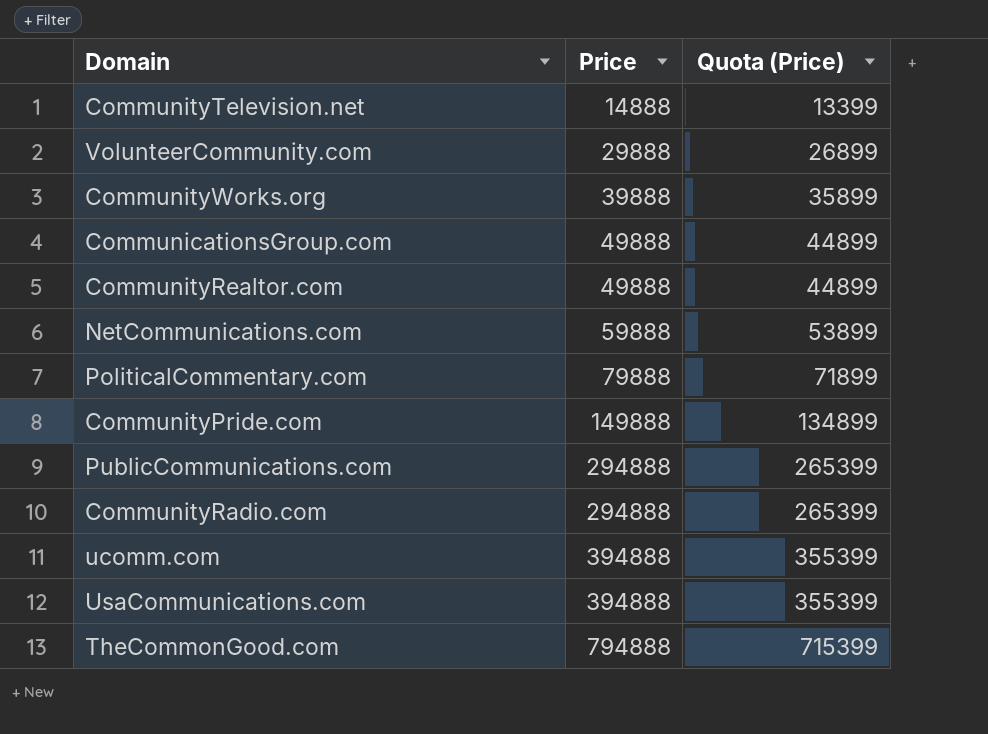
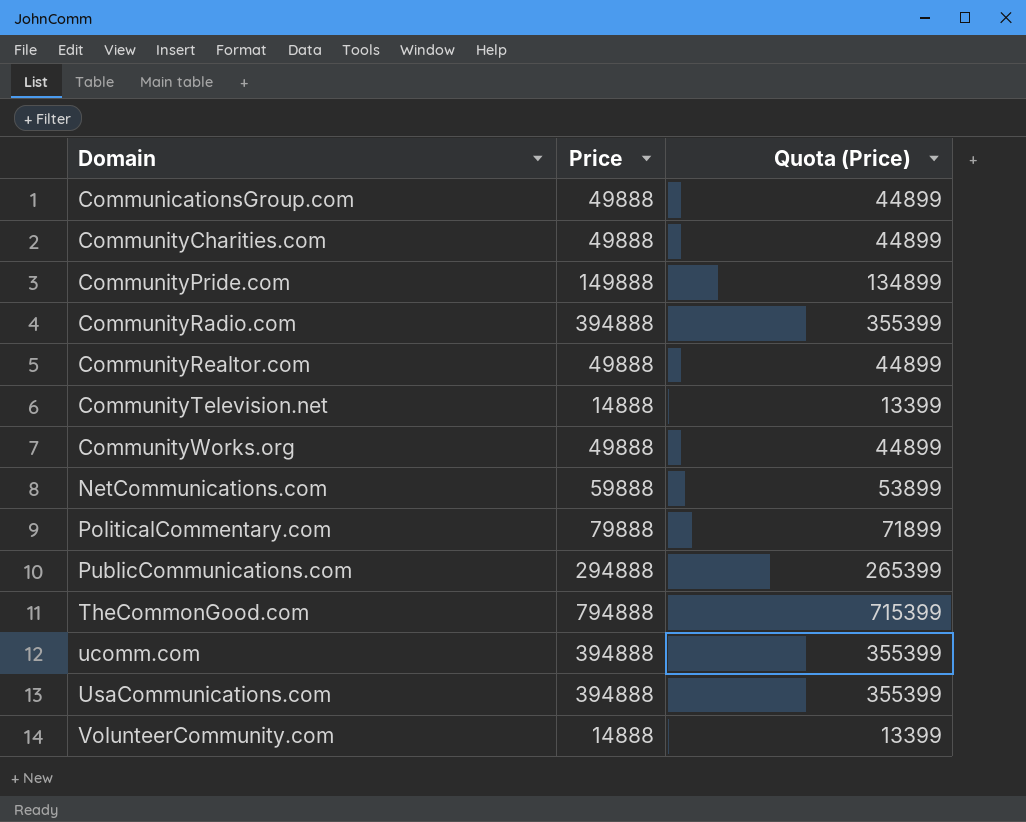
row order: Price ascending -> Domain ascending
row CommunityCharities.com: none -> 49888 | 44899
CommunityRadio.com | Price: 294888 -> 394888
CommunityRadio.com | Quota (Price): 265399 -> 355399
CommunityWorks.org | Price: 39888 -> 49888
CommunityWorks.org | Quota (Price): 35899 -> 44899
VolunteerCommunity.com | Price: 29888 -> 14888
VolunteerCommunity.com | Quota (Price): 26899 -> 13399

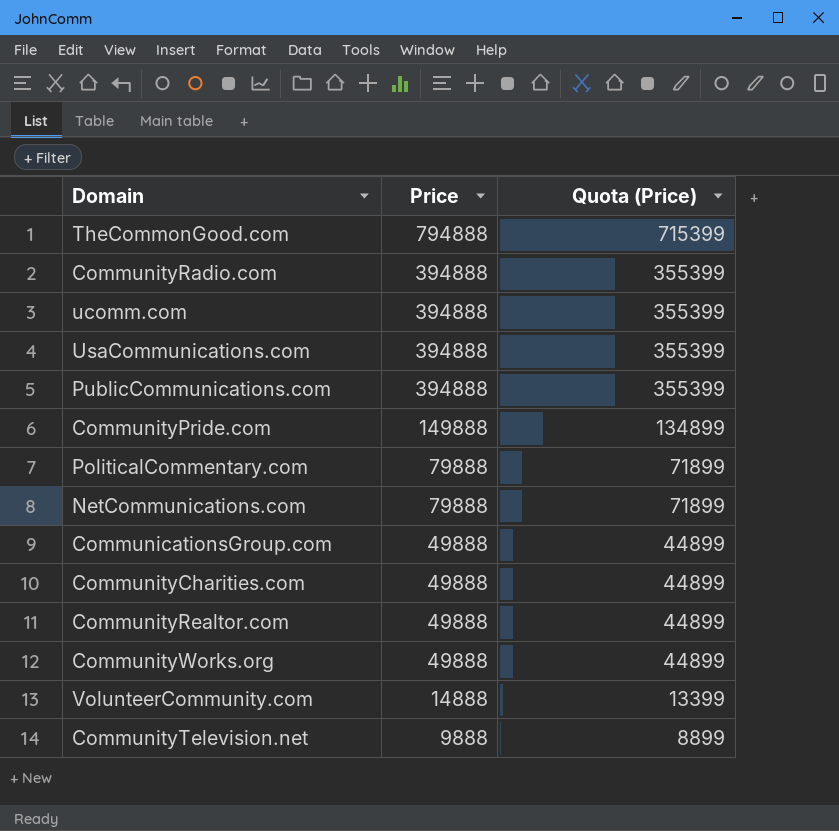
row order: Domain ascending -> Price descending
PublicCommunications.com | Price: 294888 -> 394888
PublicCommunications.com | Quota (Price): 265399 -> 355399
NetCommunications.com | Price: 59888 -> 79888
NetCommunications.com | Quota (Price): 53899 -> 71899
CommunityTelevision.net | Price: 14888 -> 9888
CommunityTelevision.net | Quota (Price): 13399 -> 8899

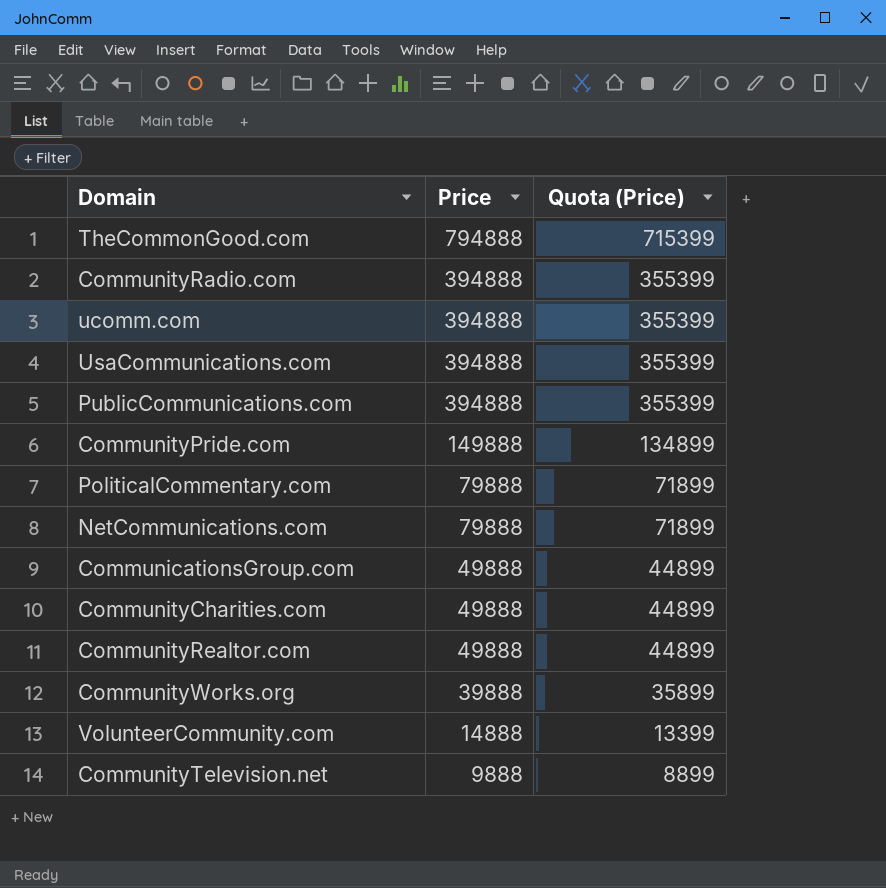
CommunityWorks.org | Price: 49888 -> 39888
CommunityWorks.org | Quota (Price): 44899 -> 35899

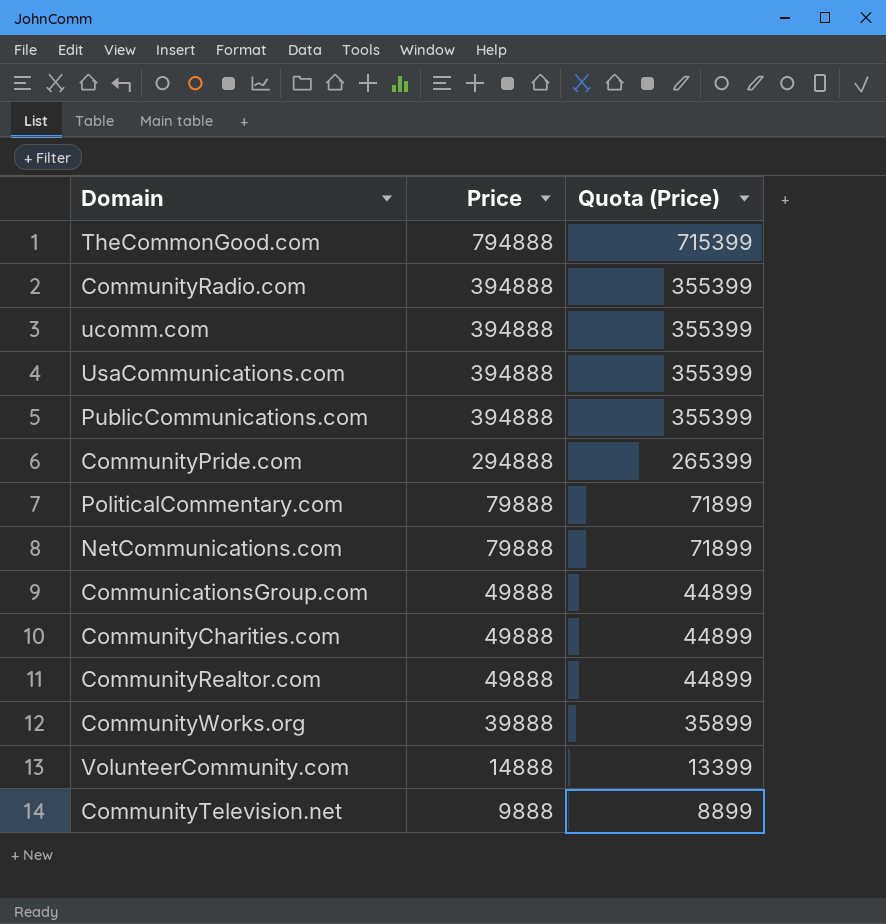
CommunityPride.com | Price: 149888 -> 294888
CommunityPride.com | Quota (Price): 134899 -> 265399

